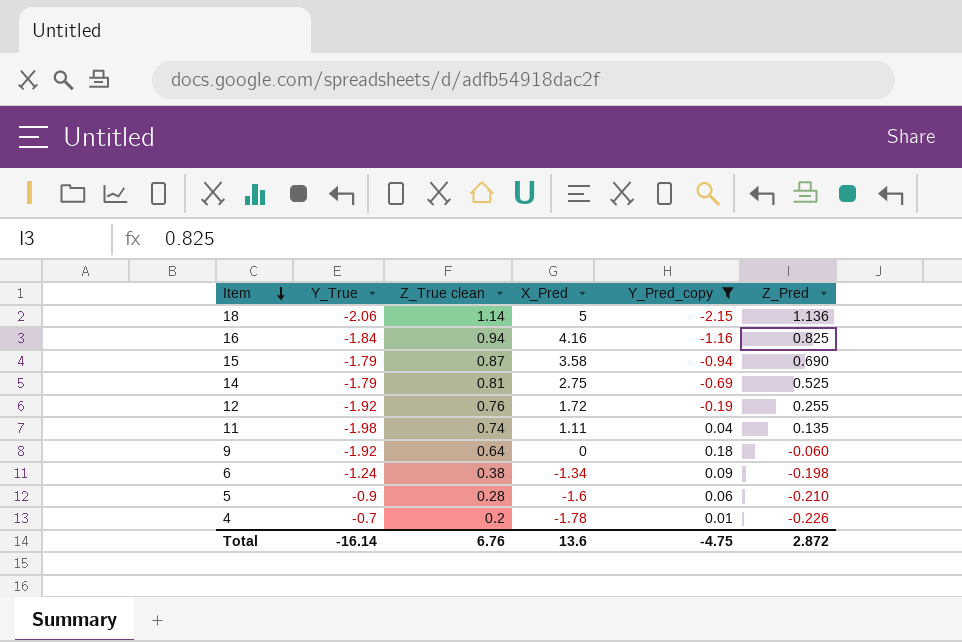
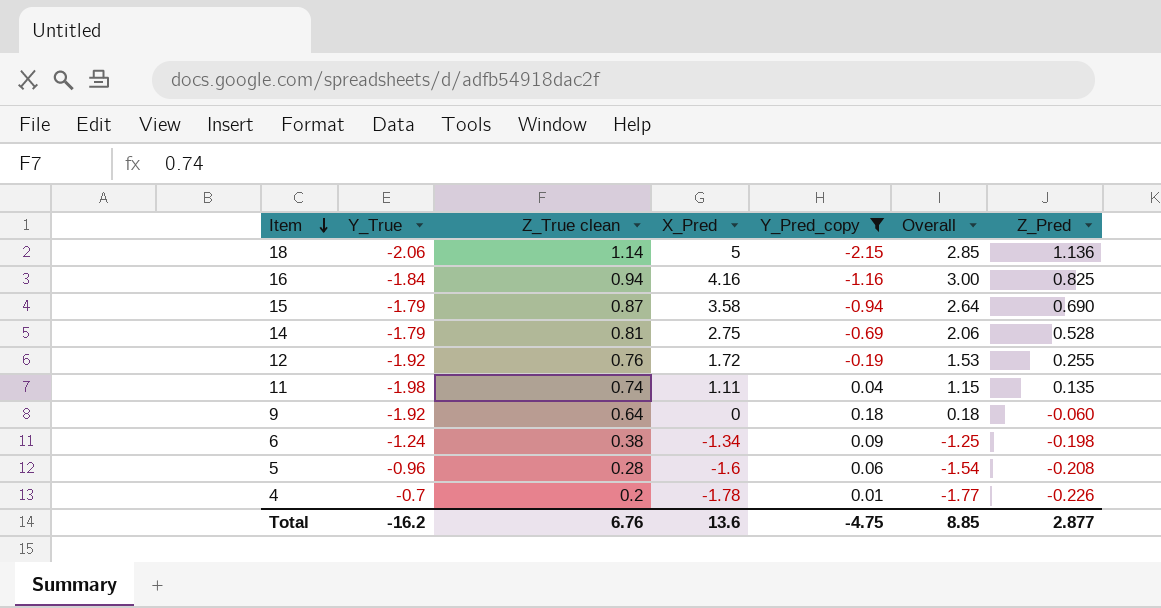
column Overall | formula: none -> [X_Pred] + [Y_Pred_copy]
14 | Z_Pred: 0.525 -> 0.528
5 | Y_True: -0.9 -> -0.96
5 | Z_Pred: -0.210 -> -0.208
Total | Y_True: -16.14 -> -16.2
Total | Z_Pred: 2.872 -> 2.877

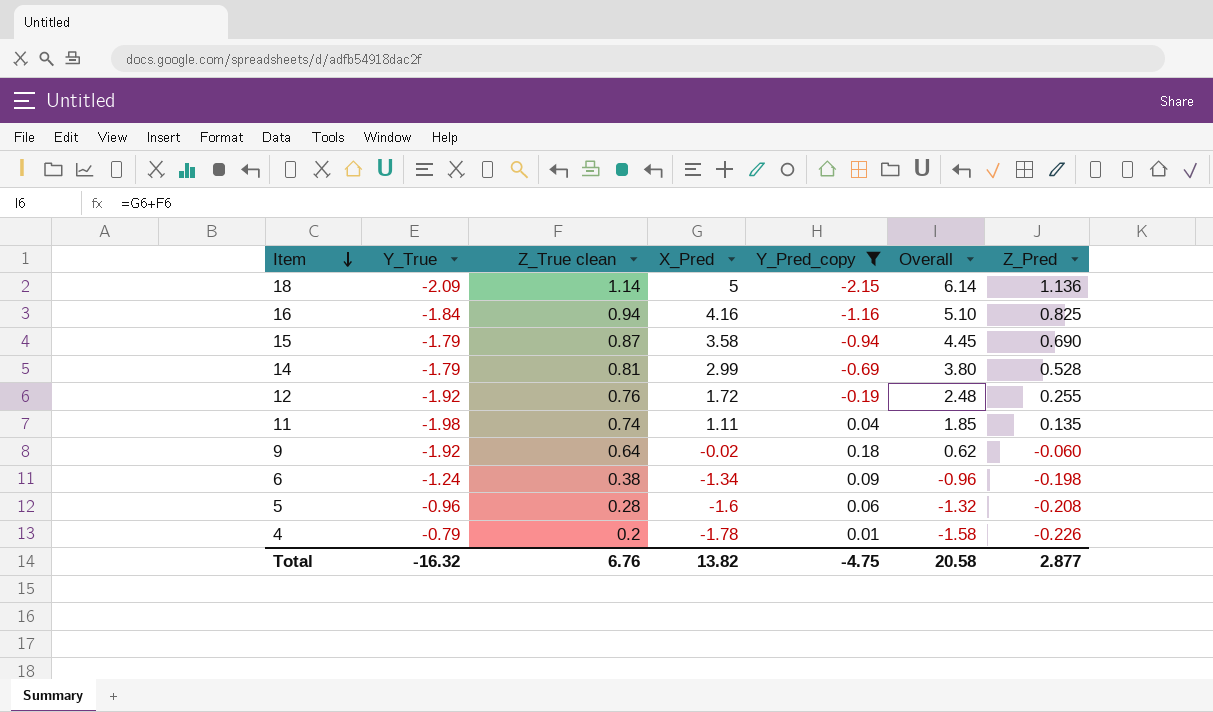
column Overall | formula: [X_Pred] + [Y_Pred_copy] -> [Z_True clean] + [X_Pred]
18 | Y_True: -2.06 -> -2.09
14 | X_Pred: 2.75 -> 2.99
9 | X_Pred: 0 -> -0.02
4 | Y_True: -0.7 -> -0.79
Total | Y_True: -16.2 -> -16.32
Total | X_Pred: 13.6 -> 13.82
Total | Overall: 8.85 -> 20.58

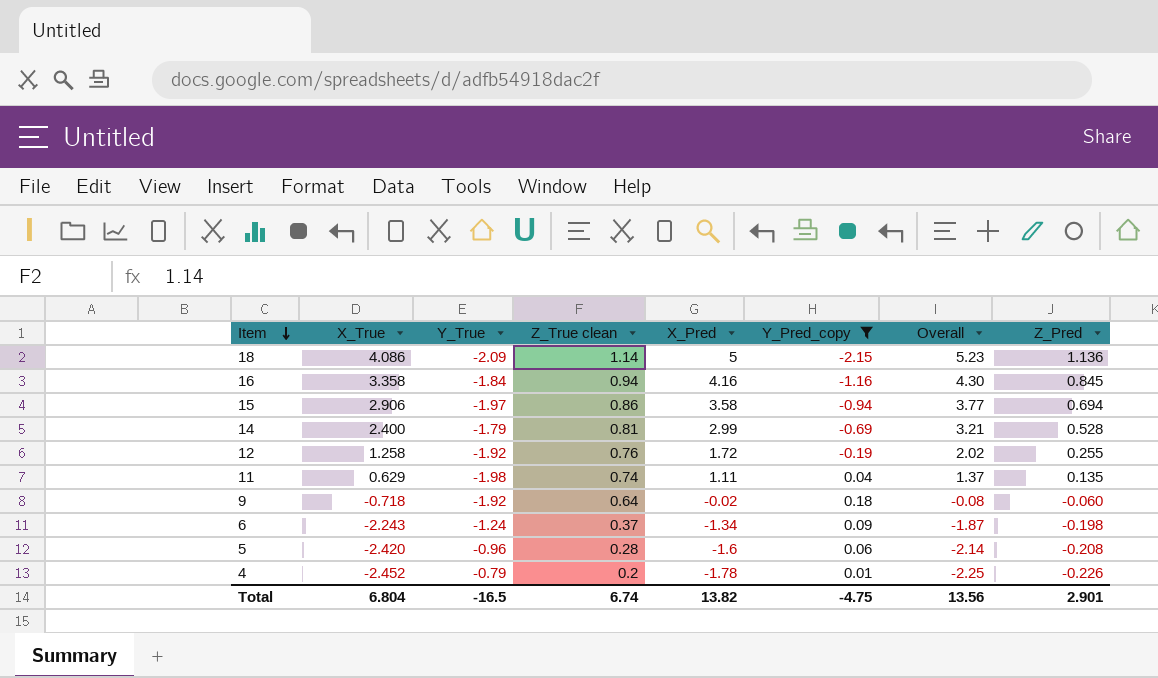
column X_True | position: none -> 2
column Overall | formula: [Z_True clean] + [X_Pred] -> [X_True] + [Z_True clean]
16 | Z_Pred: 0.825 -> 0.845
15 | Y_True: -1.79 -> -1.97
15 | Z_True clean: 0.87 -> 0.86
15 | Z_Pred: 0.690 -> 0.694
6 | Z_True clean: 0.38 -> 0.37
Total | Y_True: -16.32 -> -16.5
Total | Z_True clean: 6.76 -> 6.74
Total | Overall: 20.58 -> 13.56
Total | Z_Pred: 2.877 -> 2.901

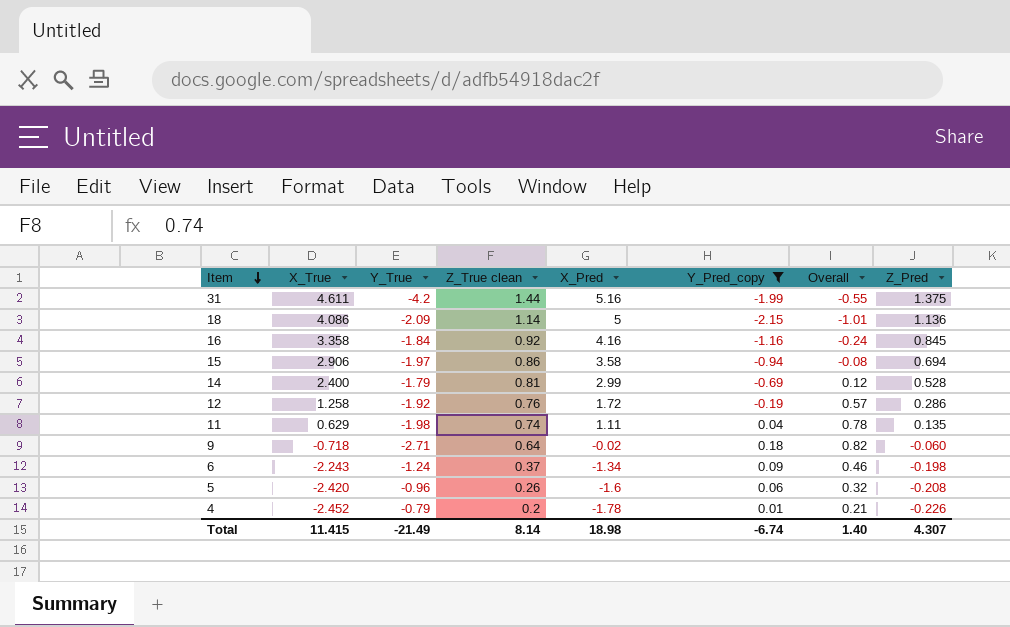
column Overall | formula: [X_True] + [Z_True clean] -> [Z_True clean] + [Y_Pred_copy]
row 31: none -> 4.611 | -4.2 | 1.44 | 5.16 | -1.99 | -0.55 | 1.375
16 | Z_True clean: 0.94 -> 0.92
12 | Z_Pred: 0.255 -> 0.286
9 | Y_True: -1.92 -> -2.71
5 | Z_True clean: 0.28 -> 0.26
Total | X_True: 6.804 -> 11.415
Total | Y_True: -16.5 -> -21.49
Total | Z_True clean: 6.74 -> 8.14
Total | X_Pred: 13.82 -> 18.98
Total | Y_Pred_copy: -4.75 -> -6.74
Total | Overall: 13.56 -> 1.40
Total | Z_Pred: 2.901 -> 4.307

